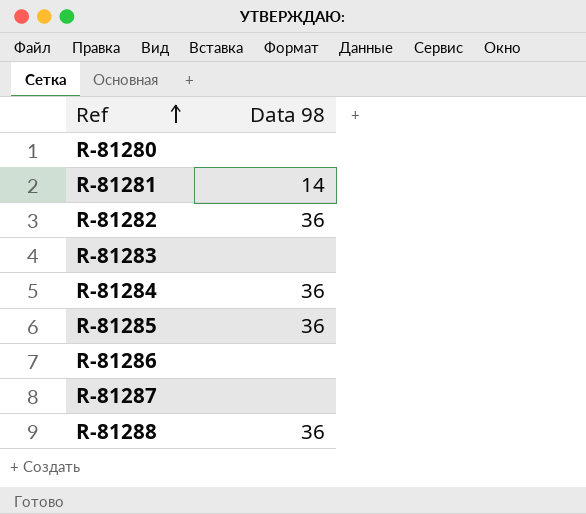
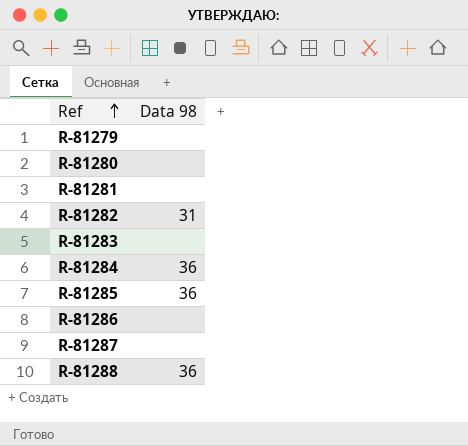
row R-81279: none -> none
R-81281 | Data 98: 14 -> none
R-81282 | Data 98: 36 -> 31

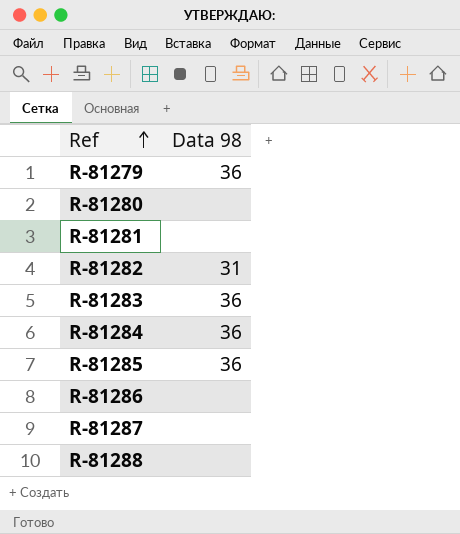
R-81279 | Data 98: none -> 36
R-81283 | Data 98: none -> 36
R-81288 | Data 98: 36 -> none

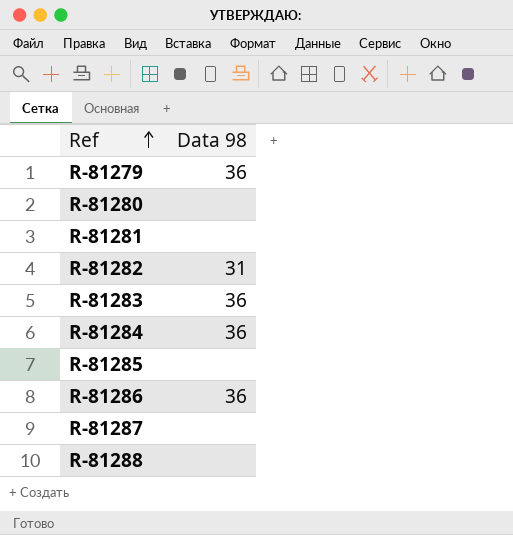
R-81285 | Data 98: 36 -> none
R-81286 | Data 98: none -> 36

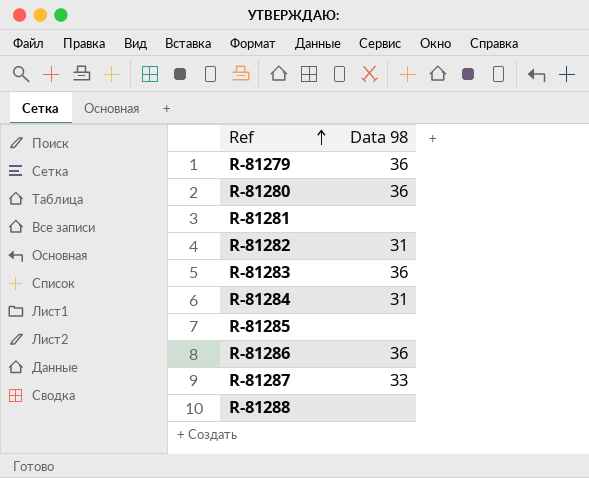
R-81280 | Data 98: none -> 36
R-81284 | Data 98: 36 -> 31
R-81287 | Data 98: none -> 33

